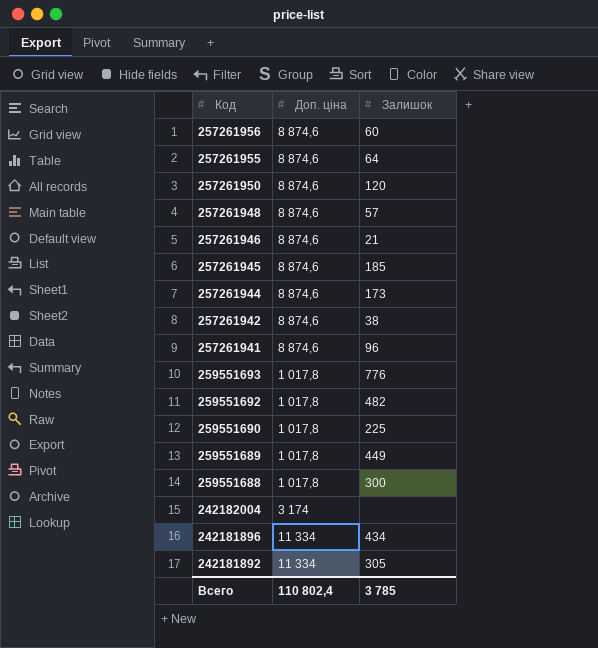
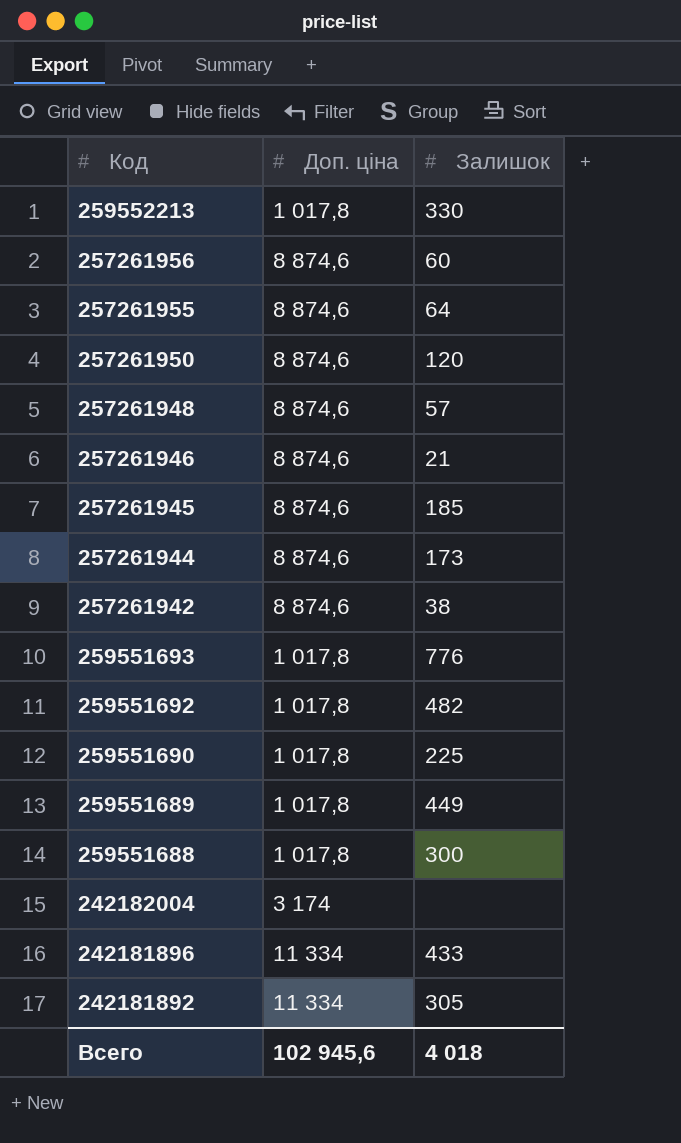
row 257261941: 8 874,6 | 96 -> none
row 259552213: none -> 1 017,8 | 330
242181896 | Залишок: 434 -> 433
Всего | Доп. ціна: 110 802,4 -> 102 945,6
Всего | Залишок: 3 785 -> 4 018

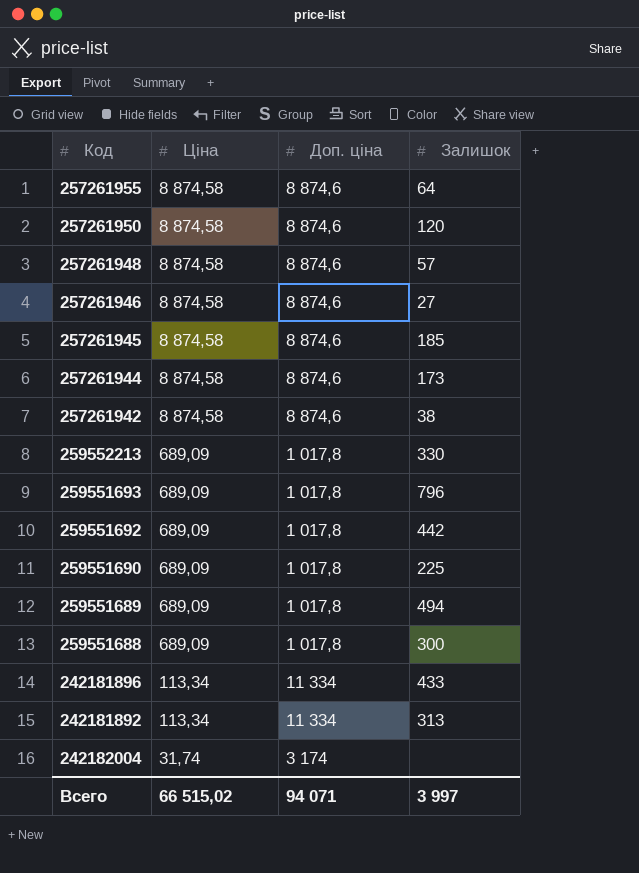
row order: none -> Ціна descending
column Ціна | position: none -> 2
row 257261956: 8 874,6 | 60 -> none
257261946 | Залишок: 21 -> 27
259551693 | Залишок: 776 -> 796
259551692 | Залишок: 482 -> 442
259551689 | Залишок: 449 -> 494
242181892 | Залишок: 305 -> 313
Всего | Доп. ціна: 102 945,6 -> 94 071
Всего | Залишок: 4 018 -> 3 997

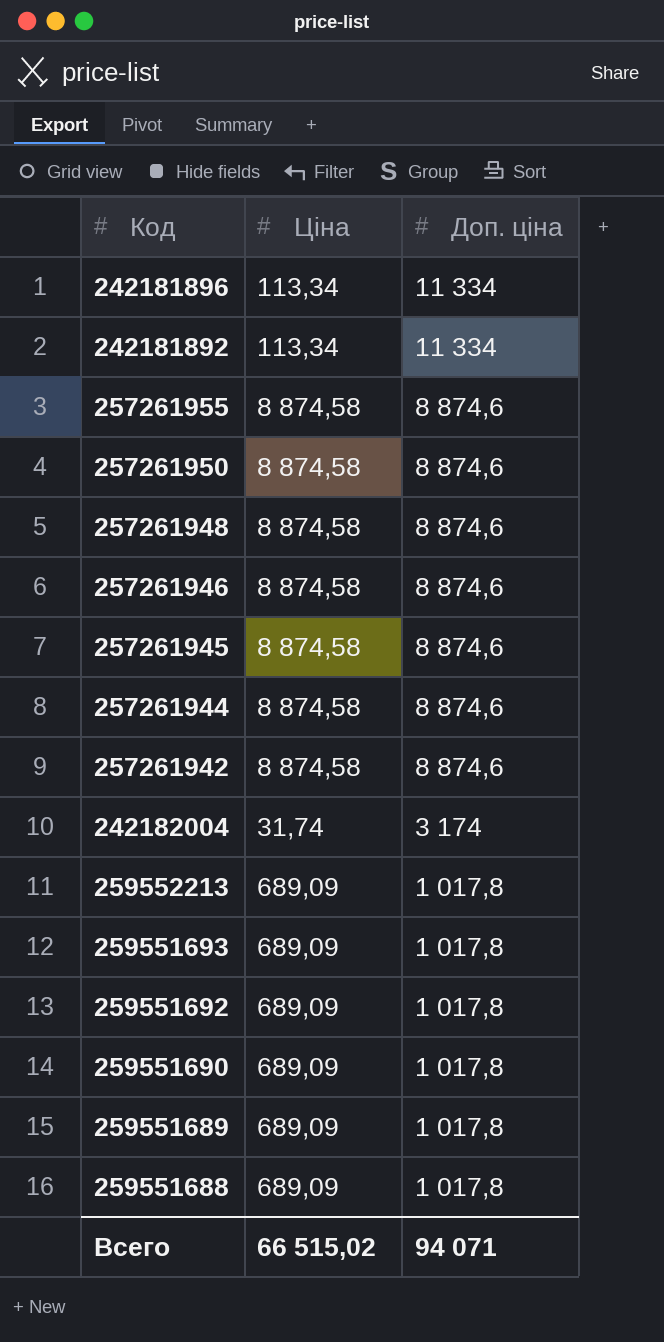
row order: Ціна descending -> Доп. ціна descending
column Залишок | position: 4 -> none

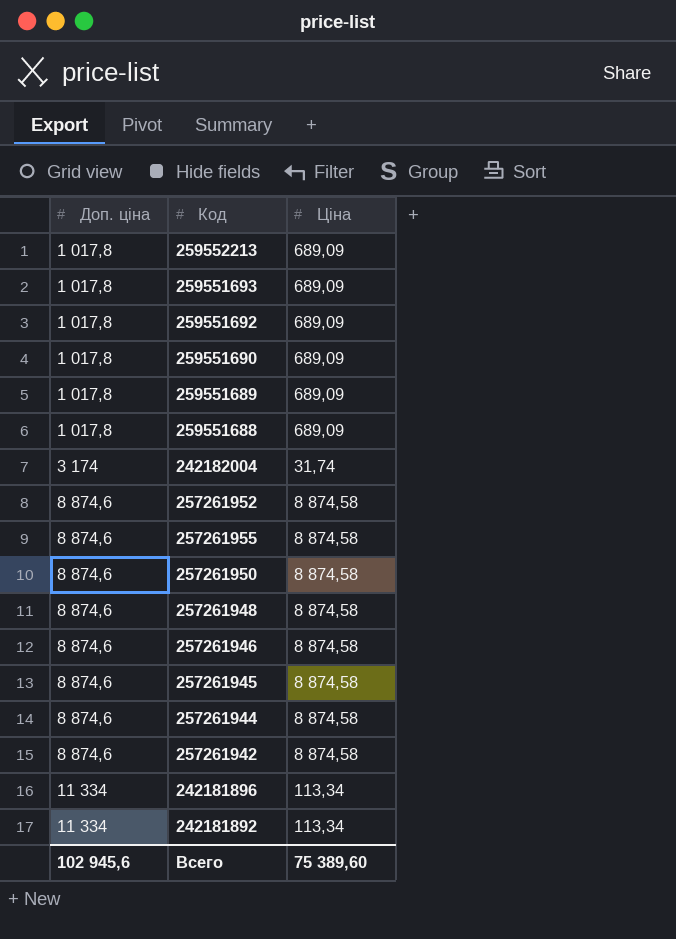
row order: Доп. ціна descending -> Доп. ціна ascending
column Доп. ціна | position: 3 -> 1
row 257261952: none -> 8 874,6 | 8 874,58
Всего | Доп. ціна: 94 071 -> 102 945,6
Всего | Ціна: 66 515,02 -> 75 389,60

